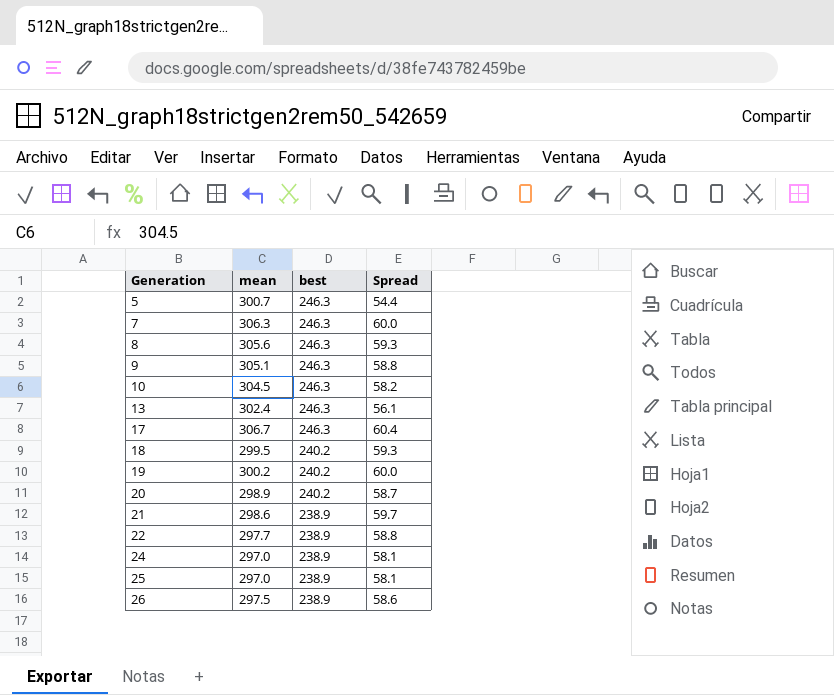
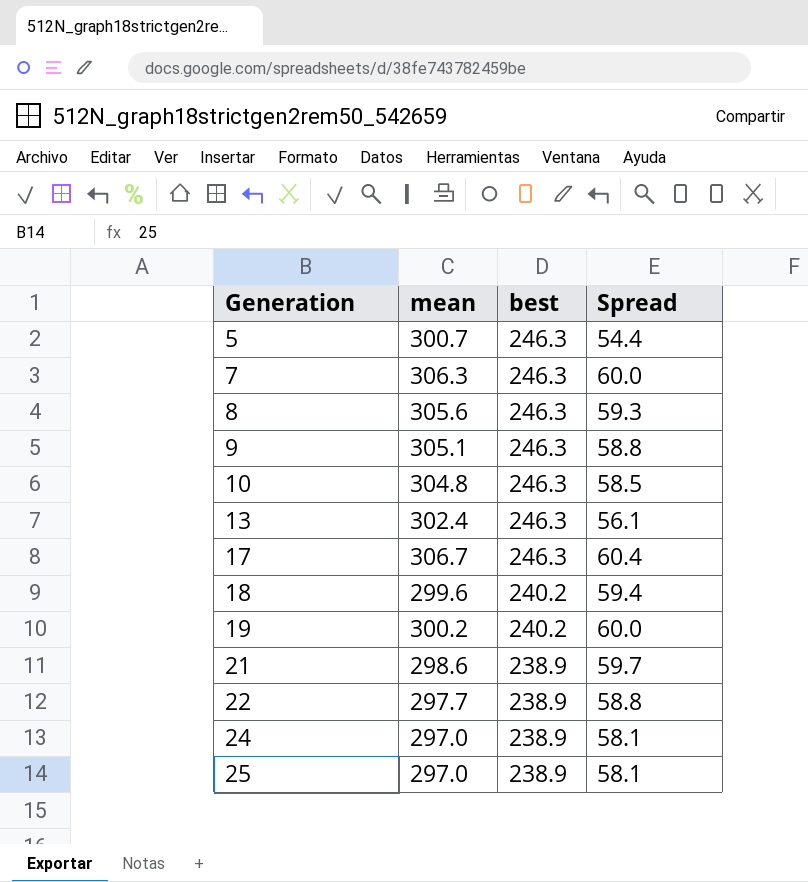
row 20: 298.9 | 240.2 | 58.7 -> none
row 26: 297.5 | 238.9 | 58.6 -> none
10 | mean: 304.5 -> 304.8
10 | Spread: 58.2 -> 58.5
18 | mean: 299.5 -> 299.6
18 | Spread: 59.3 -> 59.4

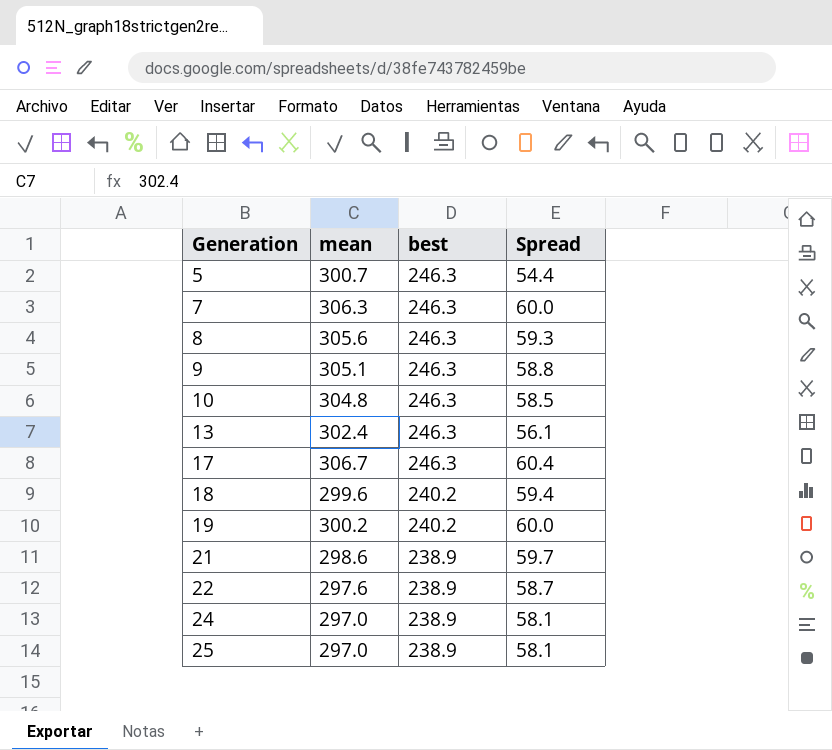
22 | mean: 297.7 -> 297.6
22 | Spread: 58.8 -> 58.7

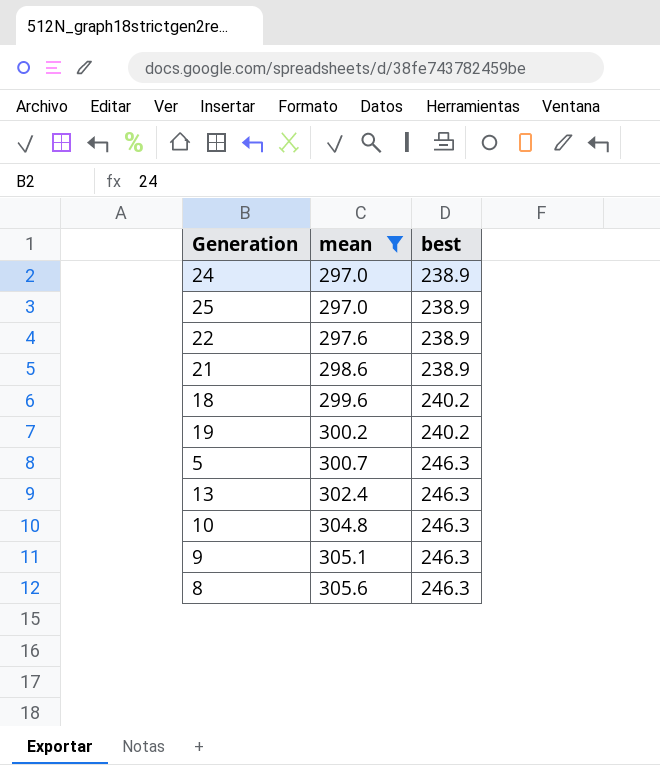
filter: none -> mean <= 305.6
row order: Generation ascending -> mean ascending
column Spread | formula: [mean] - [best] -> none

